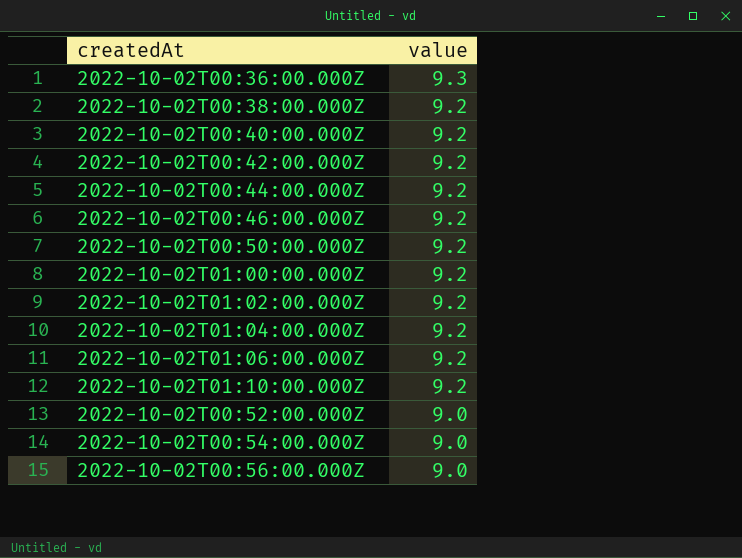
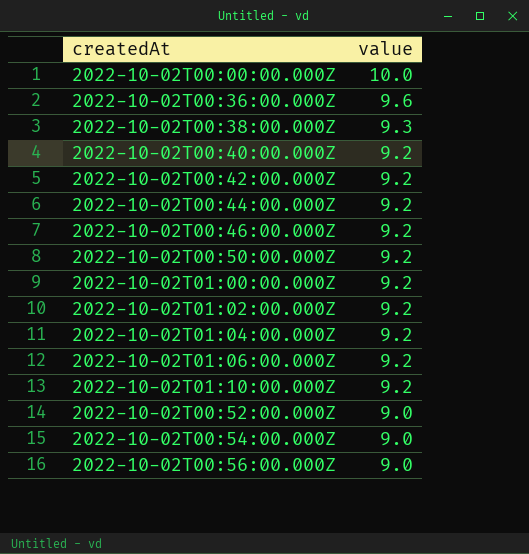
row 2022-10-02T00:00:00.000Z: none -> 10.0
2022-10-02T00:36:00.000Z | value: 9.3 -> 9.6
2022-10-02T00:38:00.000Z | value: 9.2 -> 9.3

